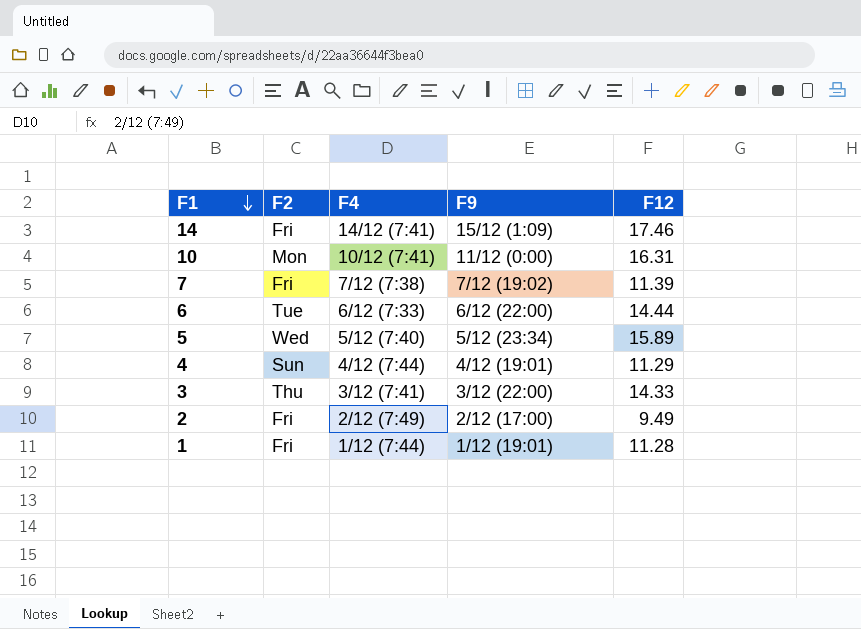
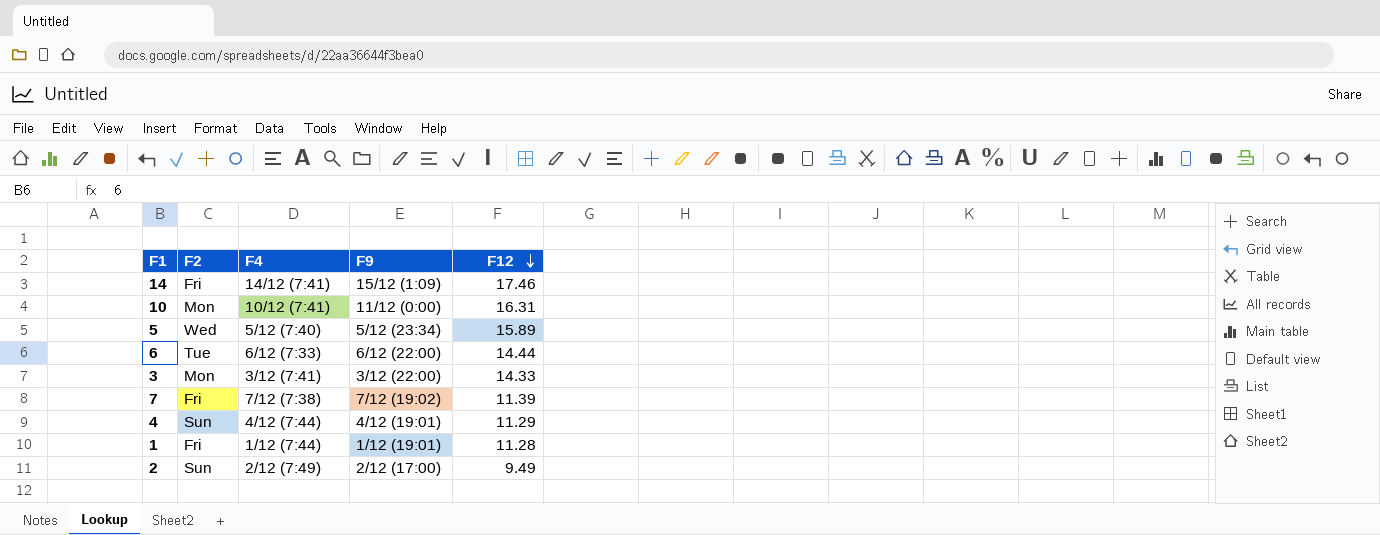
row order: F1 descending -> F12 descending
3 | F2: Thu -> Mon
2 | F2: Fri -> Sun

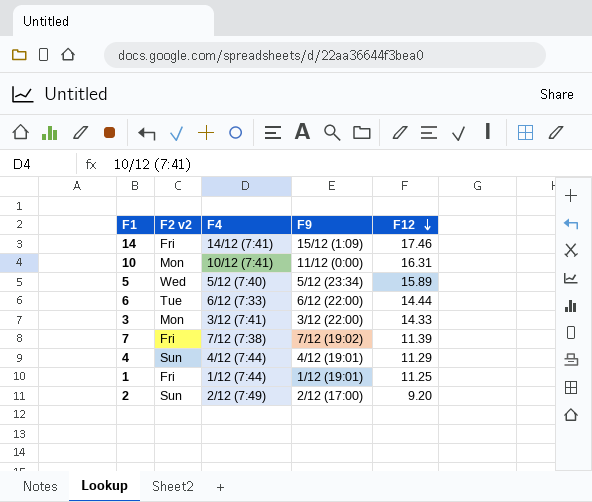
column name: F2 -> F2 v2
1 | F12: 11.28 -> 11.25
2 | F12: 9.49 -> 9.20

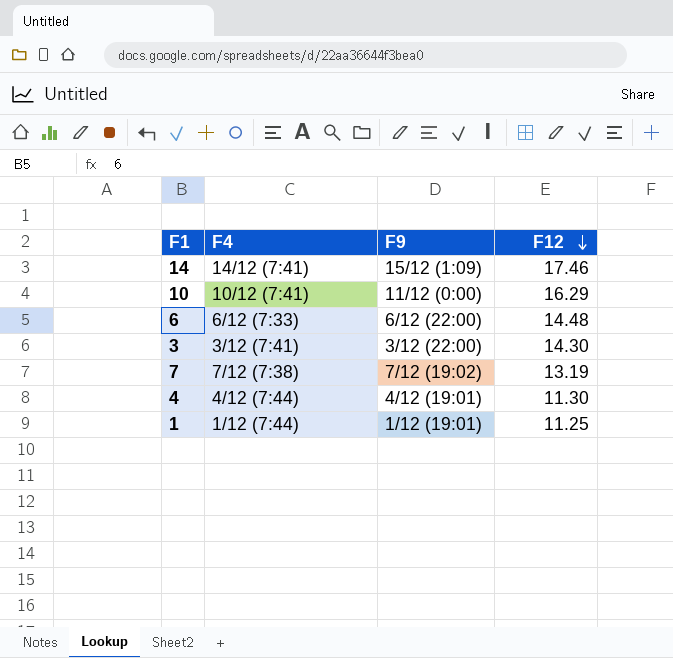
column F2 v2 | position: 2 -> none
row 5: Wed | 5/12 (7:40) | 5/12 (23:34) | 15.89 -> none
row 2: Sun | 2/12 (7:49) | 2/12 (17:00) | 9.20 -> none
10 | F12: 16.31 -> 16.29
6 | F12: 14.44 -> 14.48
3 | F12: 14.33 -> 14.30
7 | F12: 11.39 -> 13.19
4 | F12: 11.29 -> 11.30

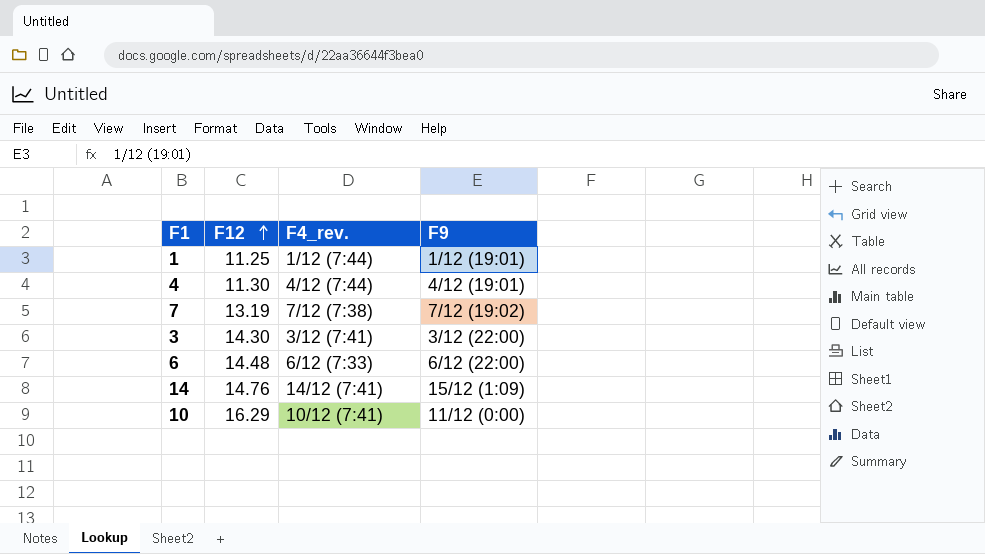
row order: F12 descending -> F12 ascending
column F12 | position: 4 -> 2
column name: F4 -> F4_rev.
14 | F12: 17.46 -> 14.76

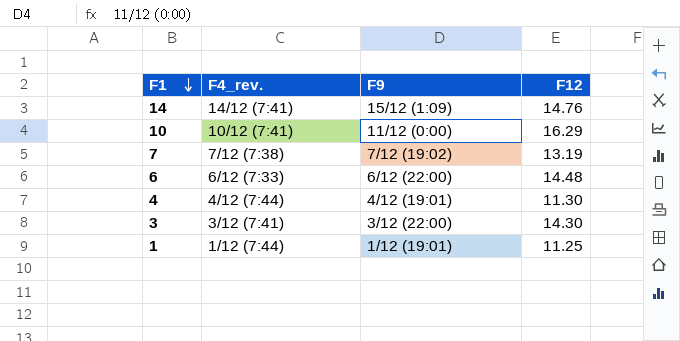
row order: F12 ascending -> F1 descending
column F12 | position: 2 -> 4

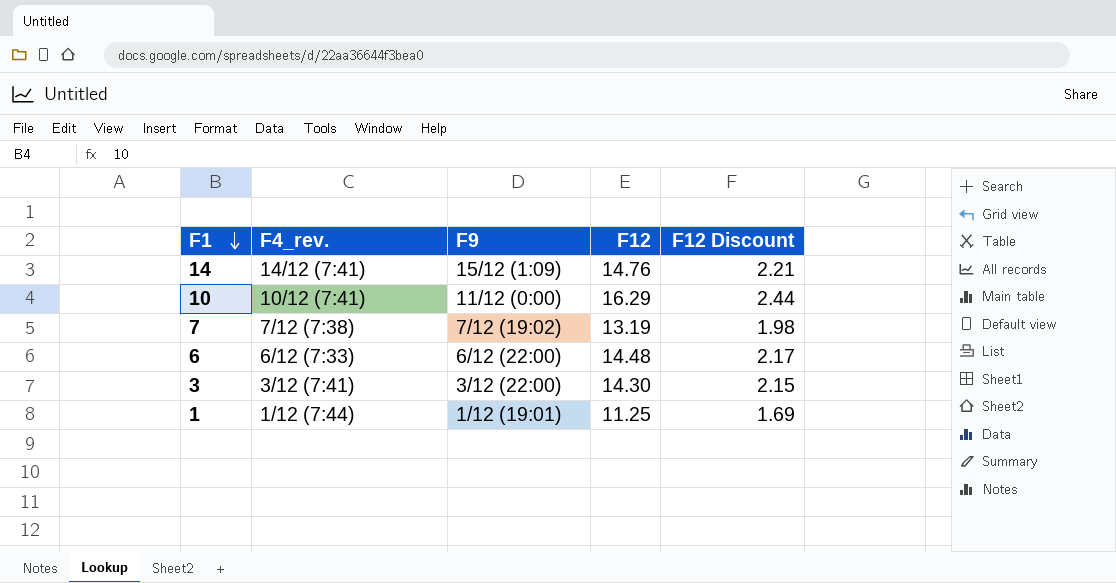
column F12 Discount | formula: none -> [F12] * 0.15
row 4: 4/12 (7:44) | 4/12 (19:01) | 11.30 -> none

